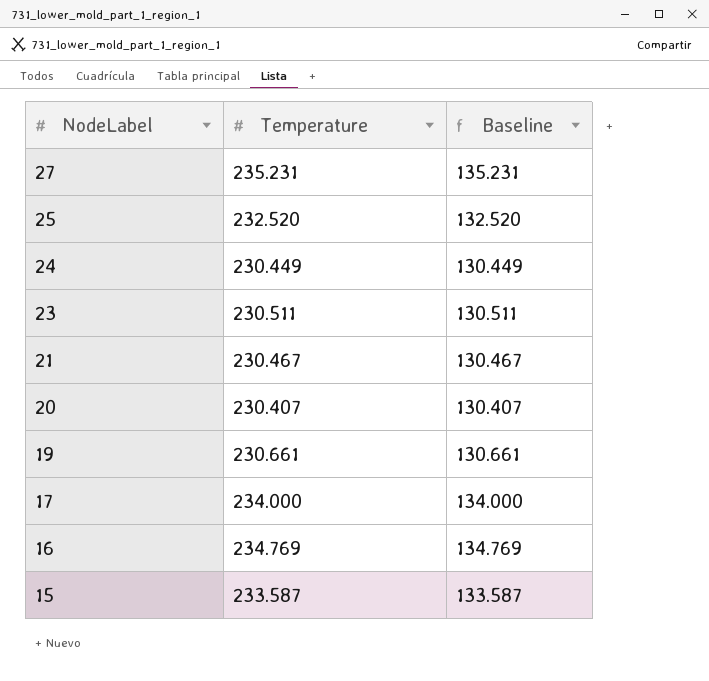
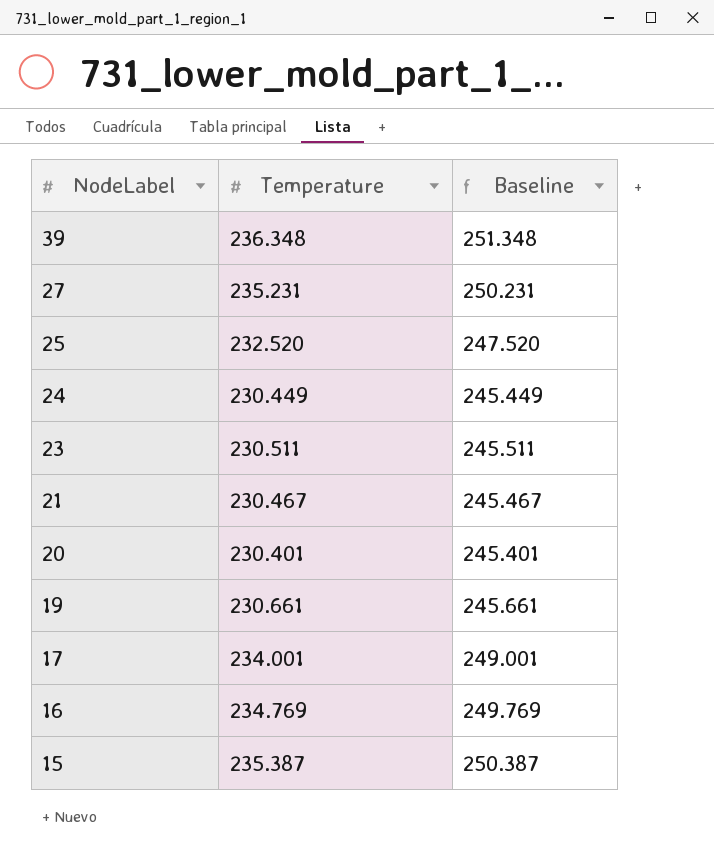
column Baseline | formula: [Temperature] - 100 -> [Temperature] + 15
row 39: none -> 236.348 | 251.348
20 | Temperature: 230.407 -> 230.401
17 | Temperature: 234.000 -> 234.001
15 | Temperature: 233.587 -> 235.387

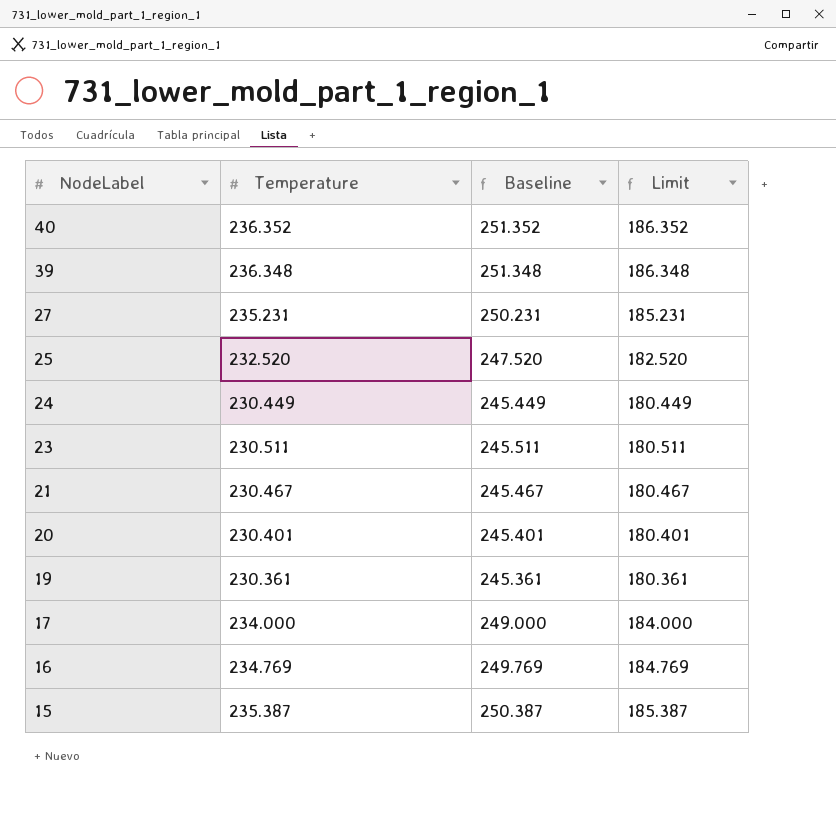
column Limit | formula: none -> [Temperature] - 50
row 40: none -> 236.352 | 251.352 | 186.352
19 | Temperature: 230.661 -> 230.361
19 | Baseline: 245.661 -> 245.361
17 | Temperature: 234.001 -> 234.000
17 | Baseline: 249.001 -> 249.000

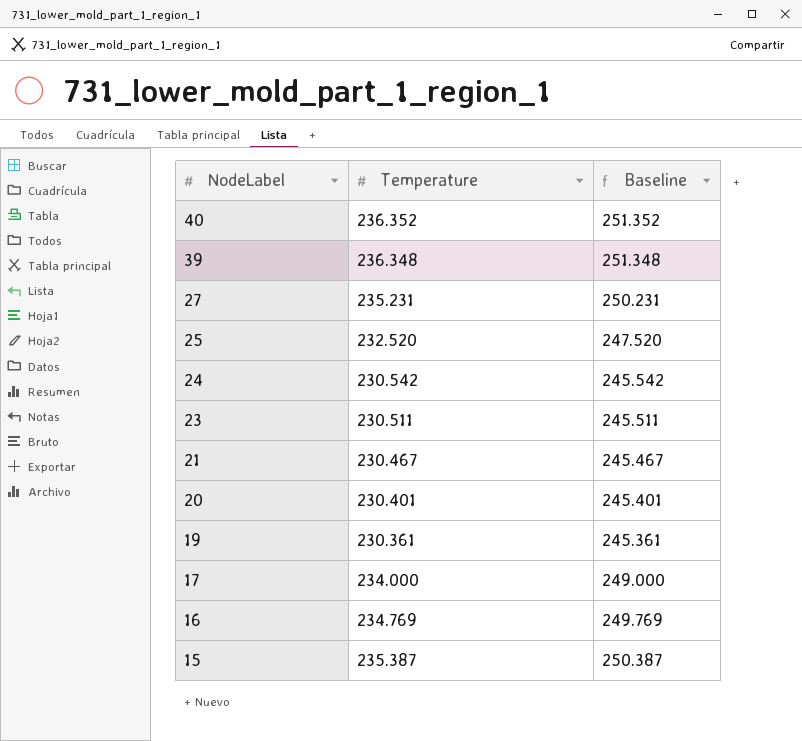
column Limit | formula: [Temperature] - 50 -> none
24 | Temperature: 230.449 -> 230.542
24 | Baseline: 245.449 -> 245.542

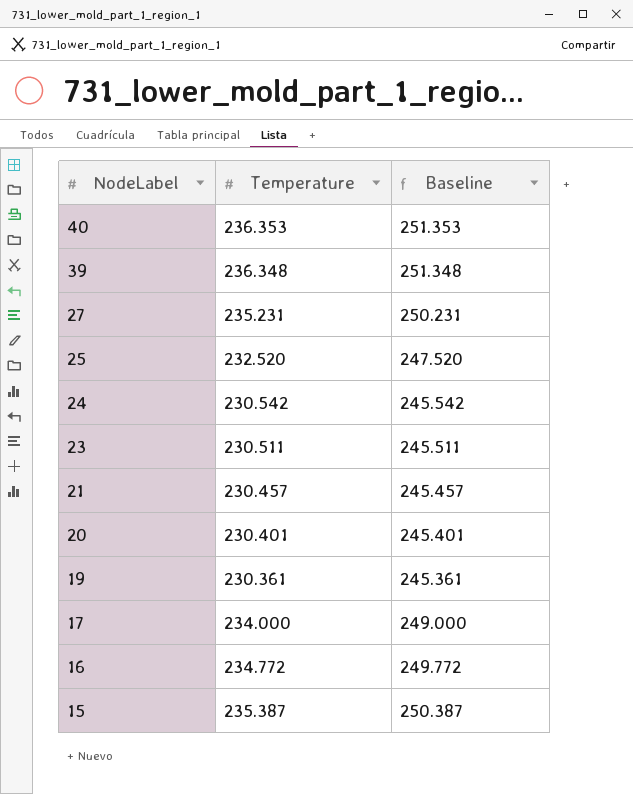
40 | Temperature: 236.352 -> 236.353
40 | Baseline: 251.352 -> 251.353
21 | Temperature: 230.467 -> 230.457
21 | Baseline: 245.467 -> 245.457
16 | Temperature: 234.769 -> 234.772
16 | Baseline: 249.769 -> 249.772

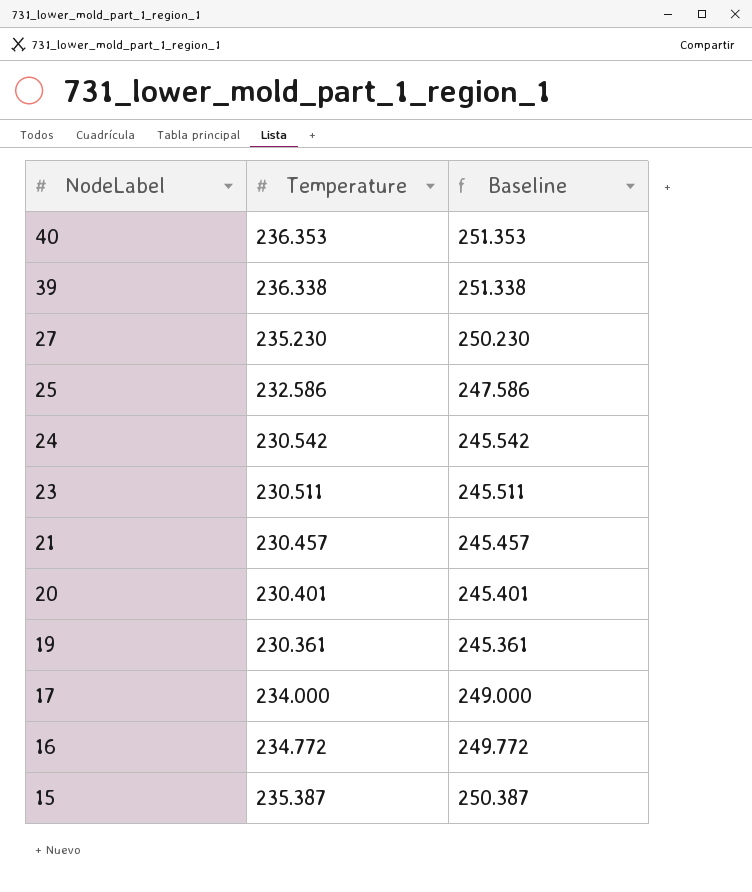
39 | Temperature: 236.348 -> 236.338
39 | Baseline: 251.348 -> 251.338
27 | Temperature: 235.231 -> 235.230
27 | Baseline: 250.231 -> 250.230
25 | Temperature: 232.520 -> 232.586
25 | Baseline: 247.520 -> 247.586

